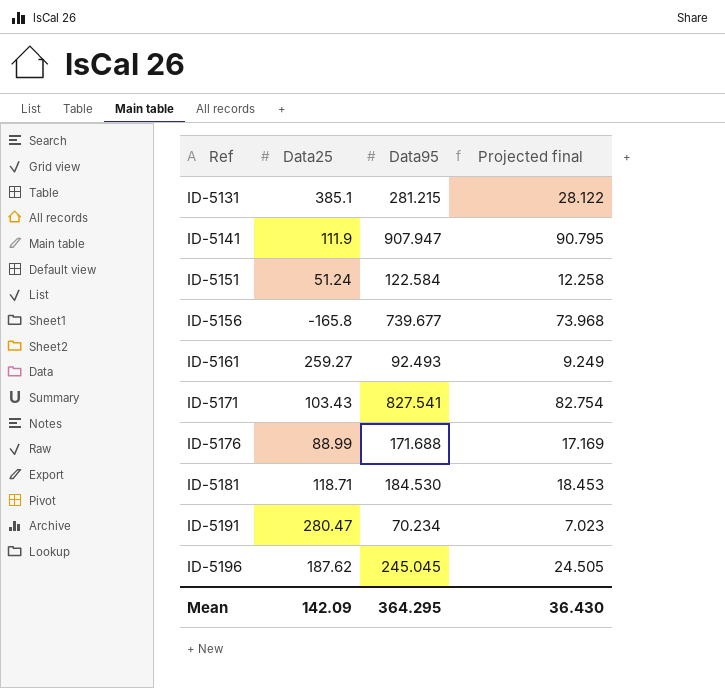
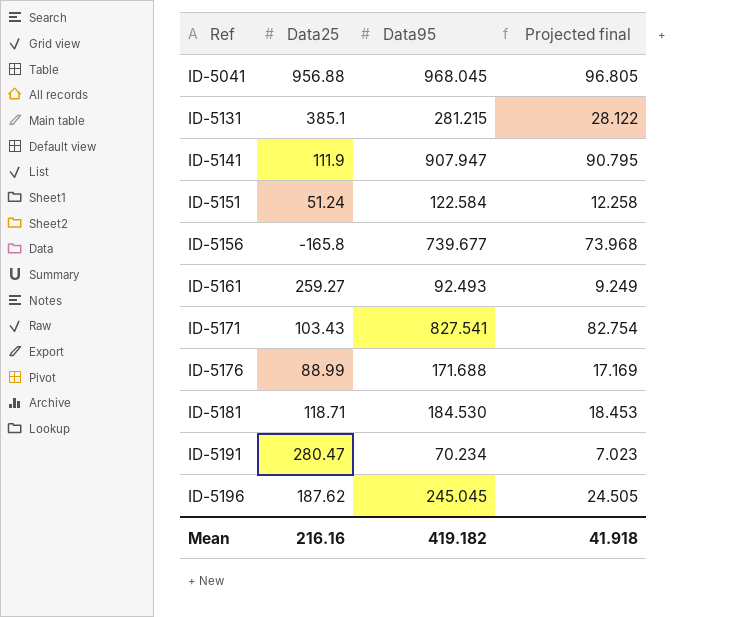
row ID-5041: none -> 956.88 | 968.045 | 96.805
Mean | Data25: 142.09 -> 216.16
Mean | Data95: 364.295 -> 419.182
Mean | Projected final: 36.430 -> 41.918

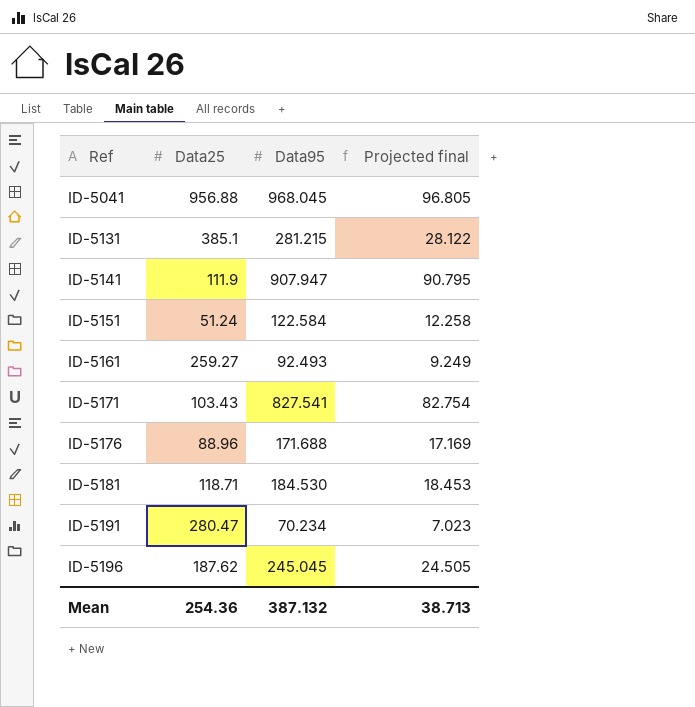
row ID-5156: -165.8 | 739.677 | 73.968 -> none
ID-5176 | Data25: 88.99 -> 88.96
Mean | Data25: 216.16 -> 254.36
Mean | Data95: 419.182 -> 387.132
Mean | Projected final: 41.918 -> 38.713

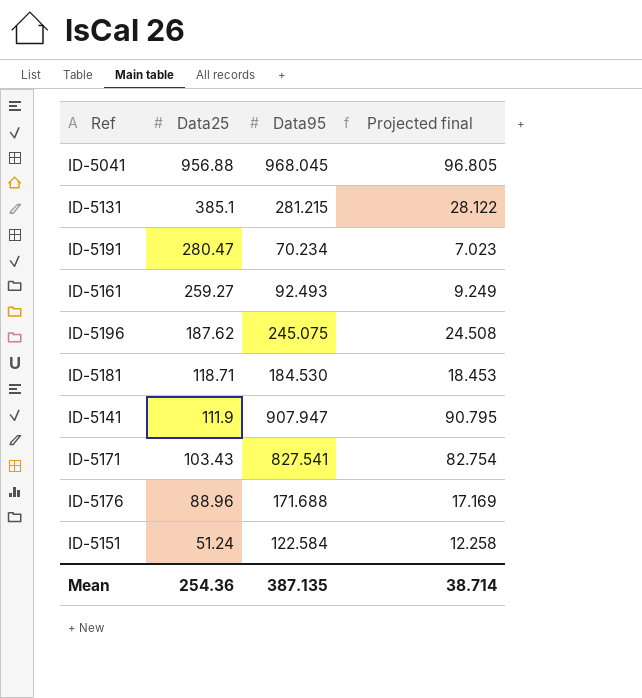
row order: Ref ascending -> Data25 descending
ID-5196 | Data95: 245.045 -> 245.075
ID-5196 | Projected final: 24.505 -> 24.508
Mean | Data95: 387.132 -> 387.135
Mean | Projected final: 38.713 -> 38.714

